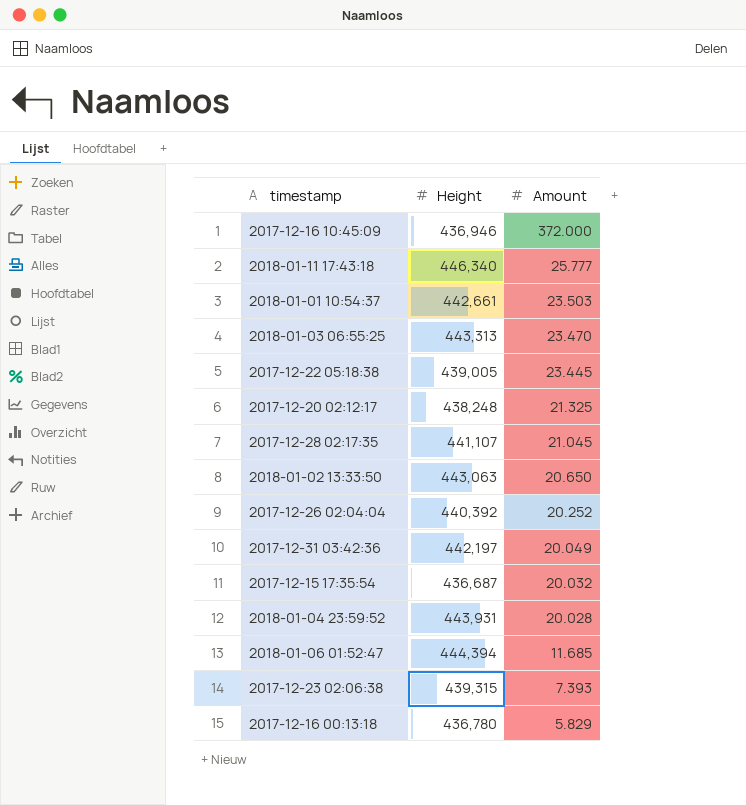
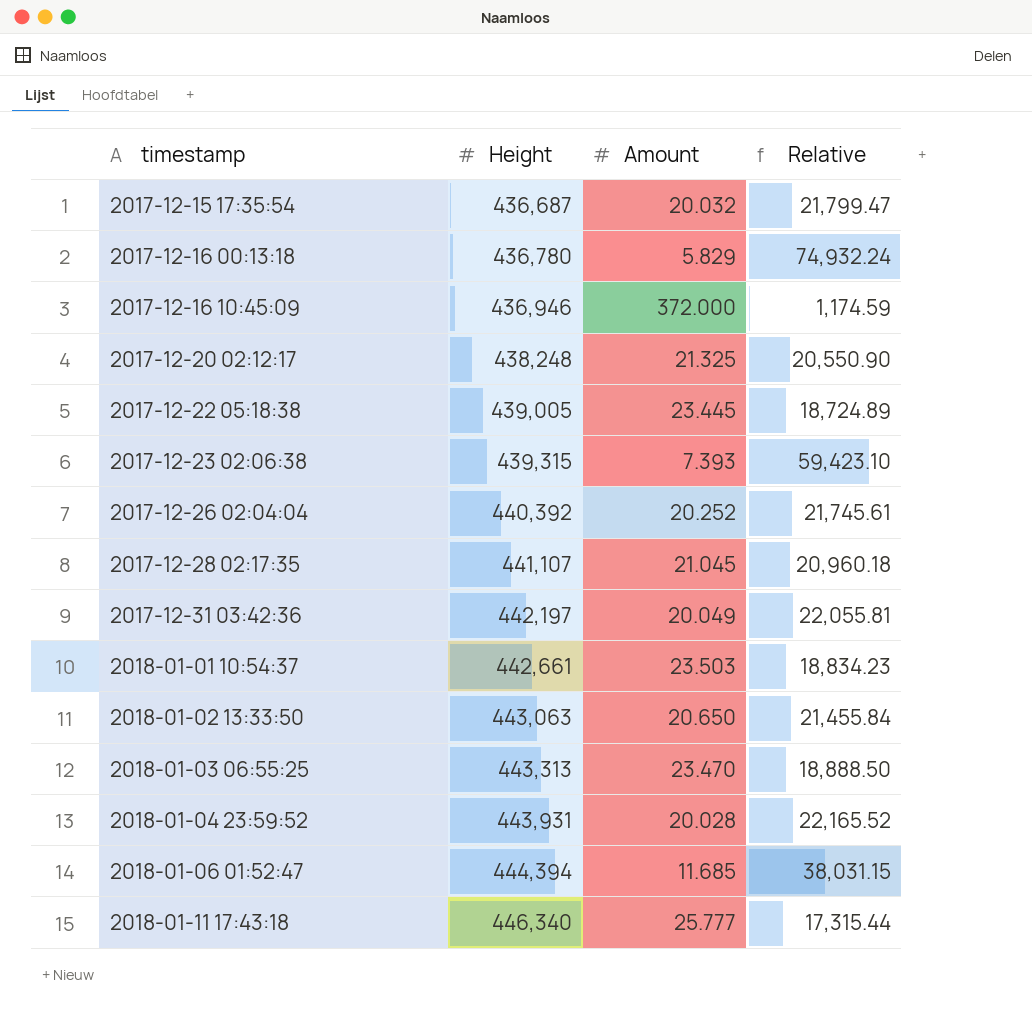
row order: Amount descending -> timestamp ascending
column Relative | formula: none -> [Height] / [Amount]

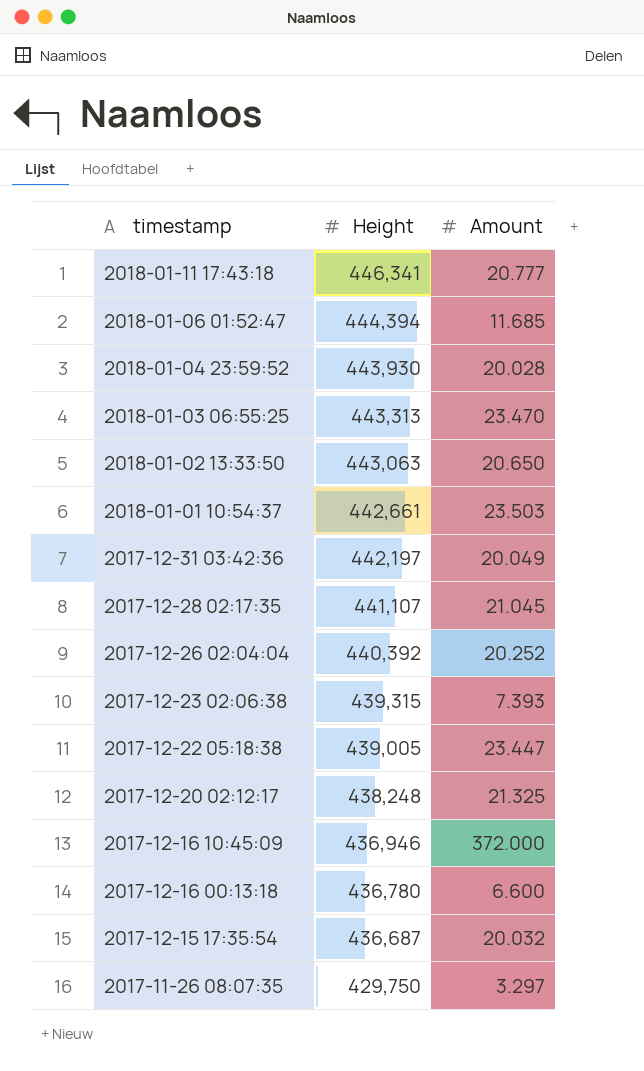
row order: timestamp ascending -> timestamp descending
column Relative | formula: [Height] / [Amount] -> none
2018-01-11 17:43:18 | Height: 446,340 -> 446,341
2018-01-11 17:43:18 | Amount: 25.777 -> 20.777
2018-01-04 23:59:52 | Height: 443,931 -> 443,930
2017-12-22 05:18:38 | Amount: 23.445 -> 23.447
2017-12-16 00:13:18 | Amount: 5.829 -> 6.600
row 2017-11-26 08:07:35: none -> 429,750 | 3.297

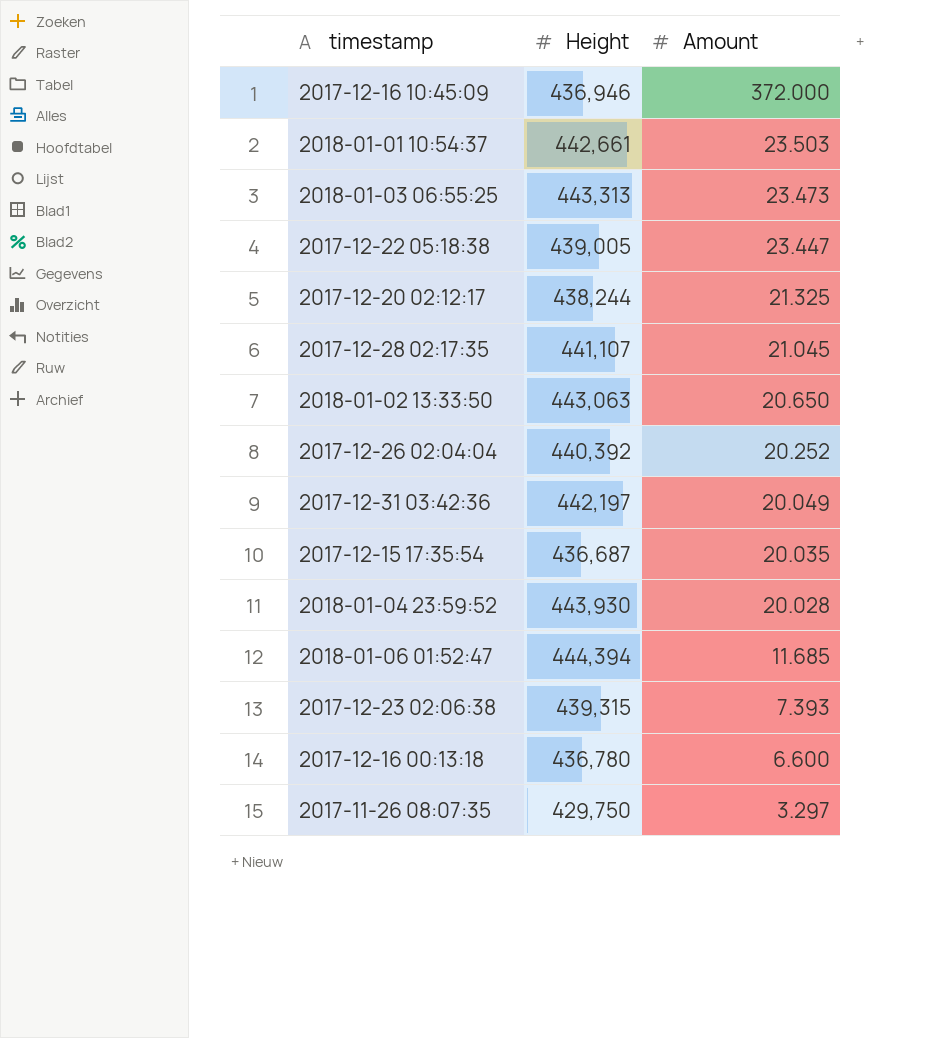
row order: timestamp descending -> Amount descending
row 2018-01-11 17:43:18: 446,341 | 20.777 -> none
2018-01-03 06:55:25 | Amount: 23.470 -> 23.473
2017-12-20 02:12:17 | Height: 438,248 -> 438,244
2017-12-15 17:35:54 | Amount: 20.032 -> 20.035

